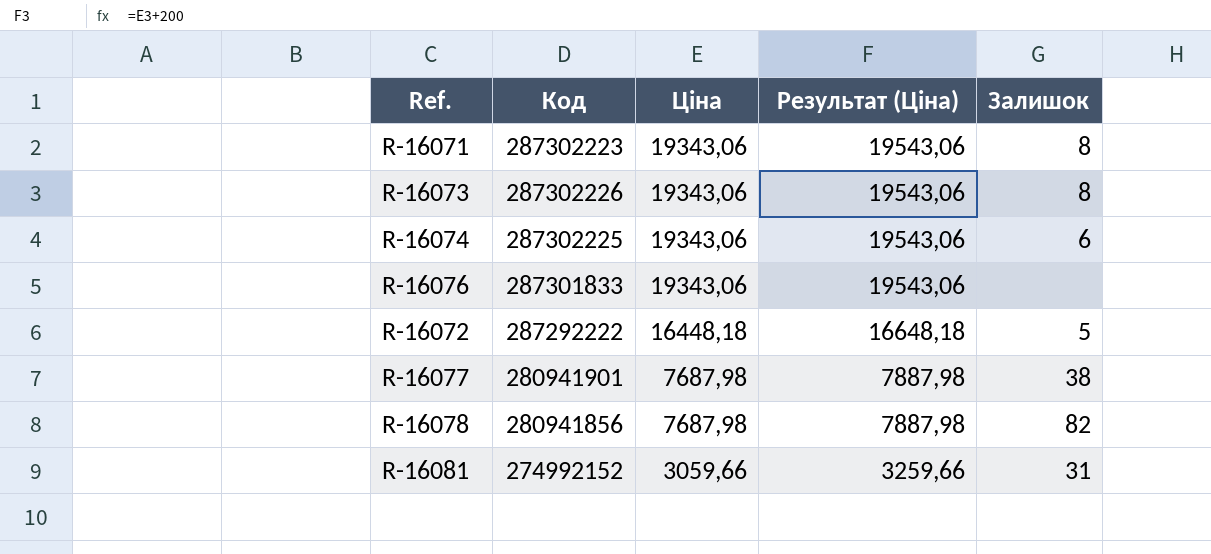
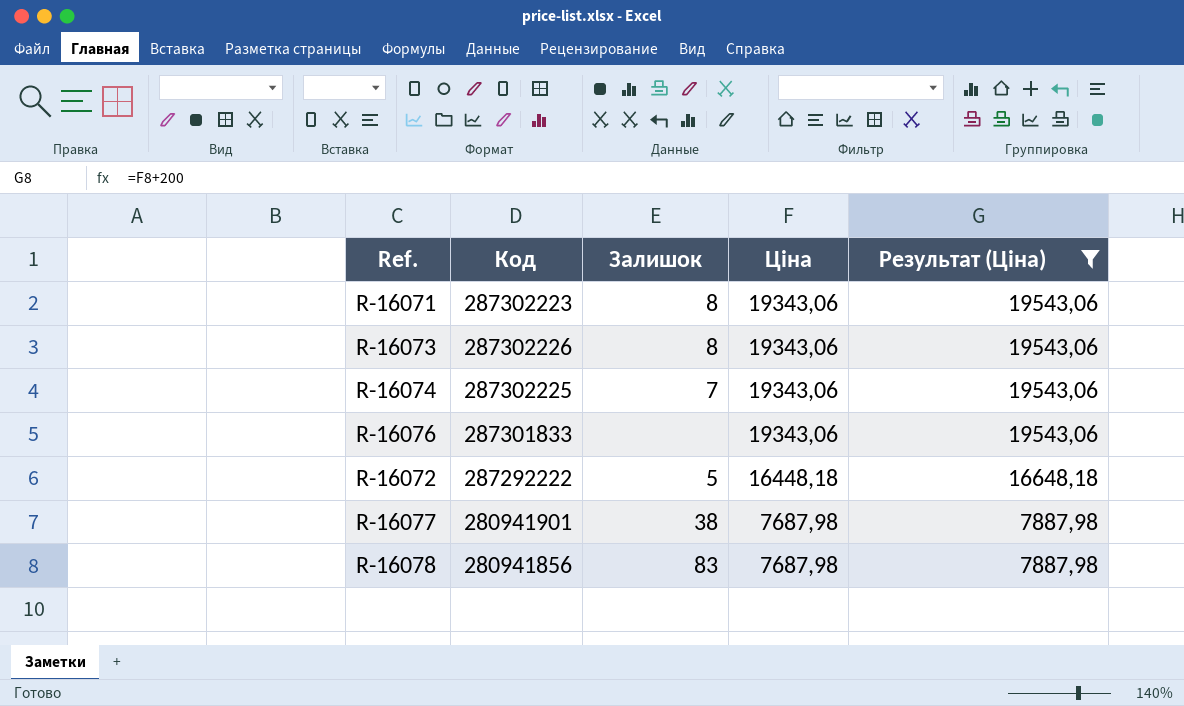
filter: none -> Результат (Ціна) != 3259,66
column Залишок | position: 5 -> 3
R-16074 | Залишок: 6 -> 7
R-16078 | Залишок: 82 -> 83

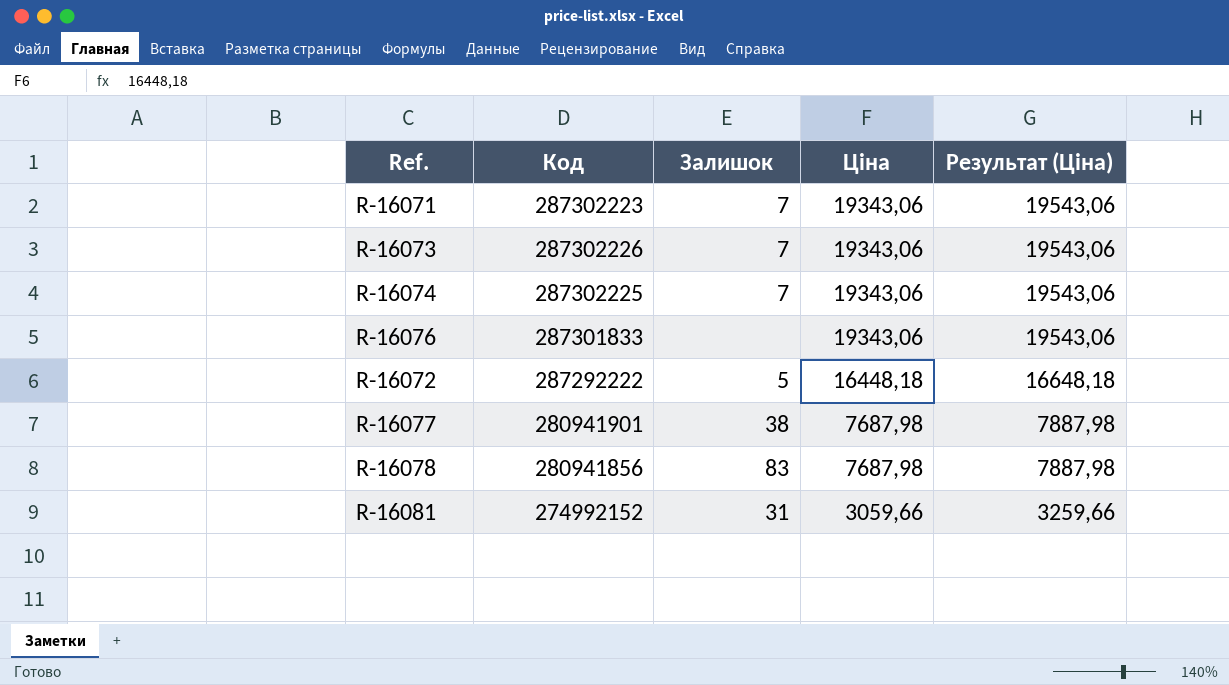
filter: Результат (Ціна) != 3259,66 -> none
R-16071 | Залишок: 8 -> 7
R-16073 | Залишок: 8 -> 7

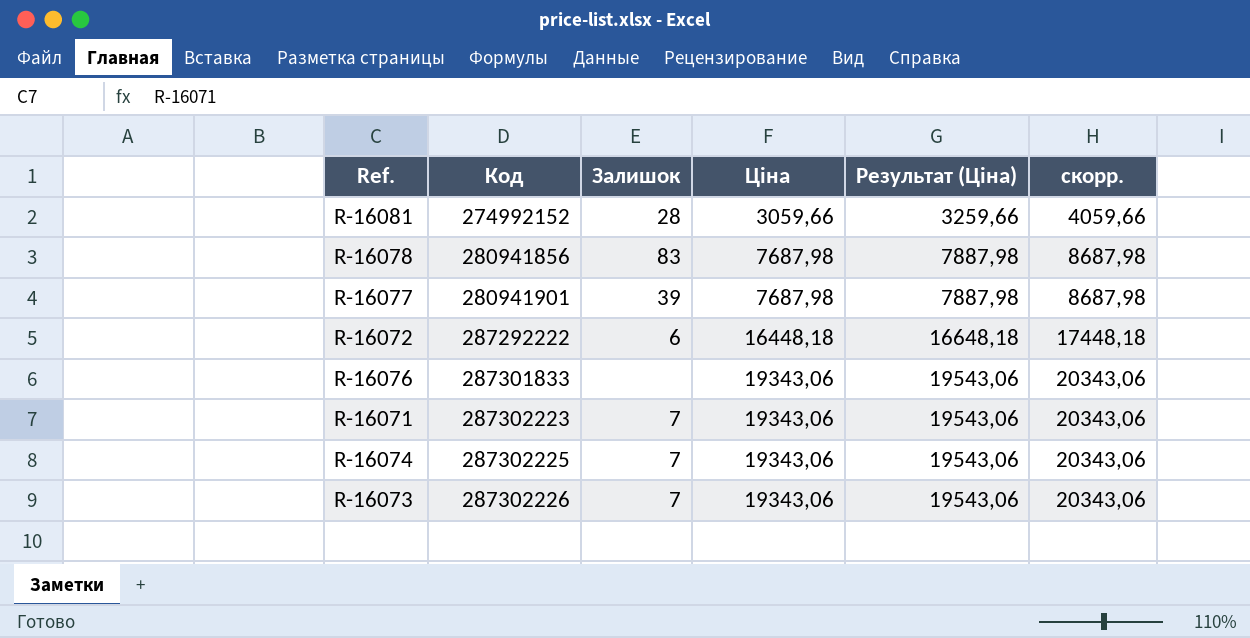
row order: Ціна descending -> Код ascending
column скорр. | formula: none -> [Ціна] + 1000
R-16081 | Залишок: 31 -> 28
R-16077 | Залишок: 38 -> 39
R-16072 | Залишок: 5 -> 6

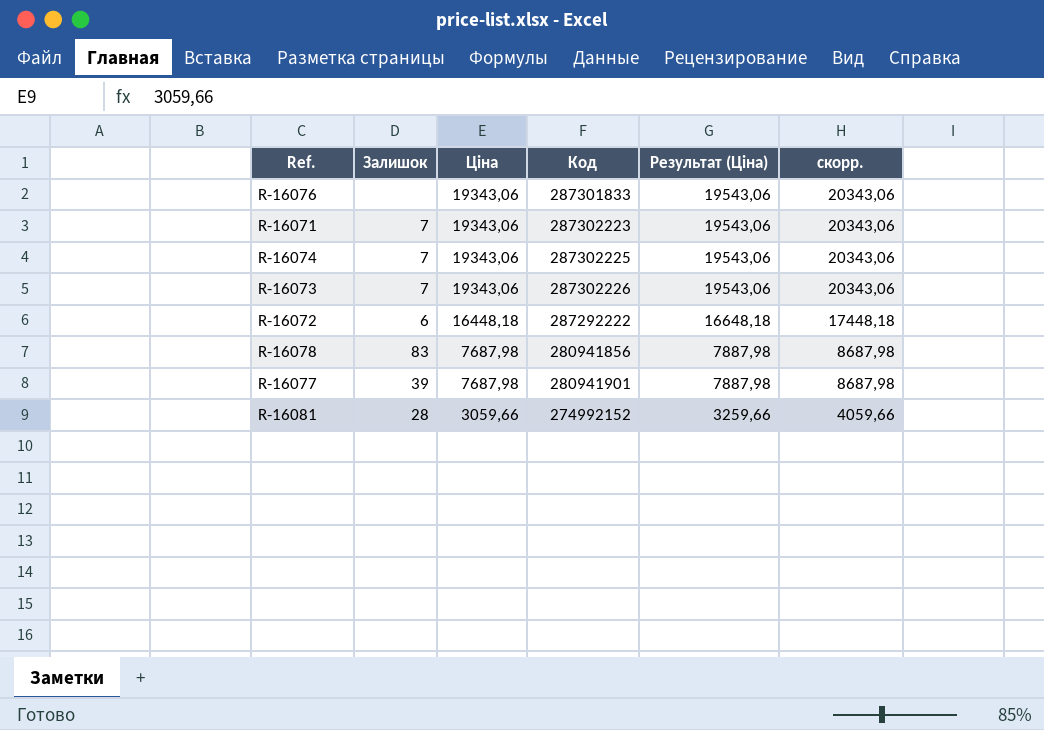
row order: Код ascending -> Ціна descending
column Код | position: 2 -> 4

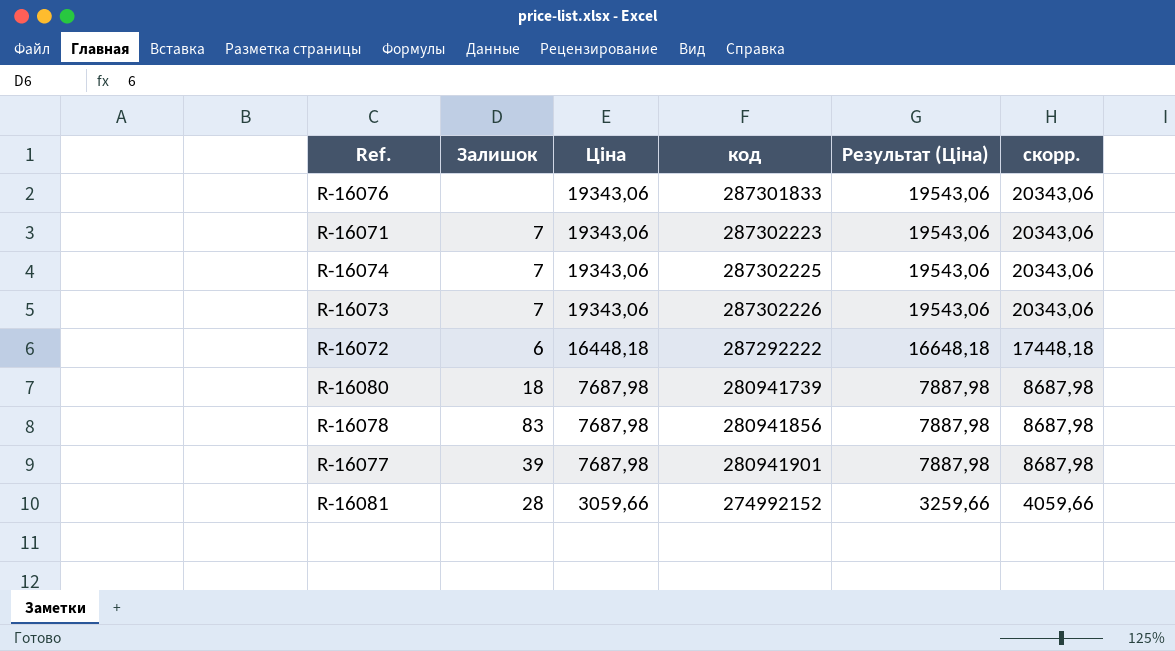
column name: Код -> код
row R-16080: none -> 18 | 7687,98 | 280941739 | 7887,98 | 8687,98

